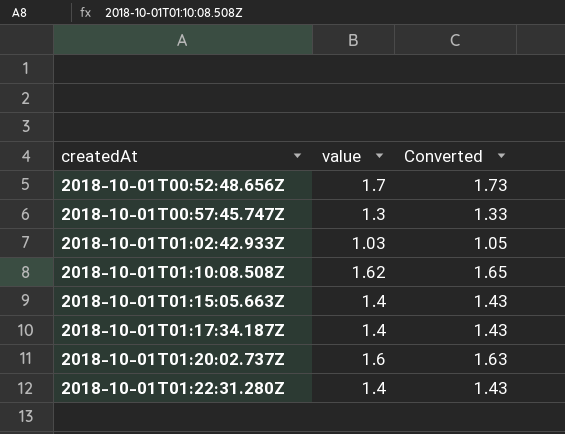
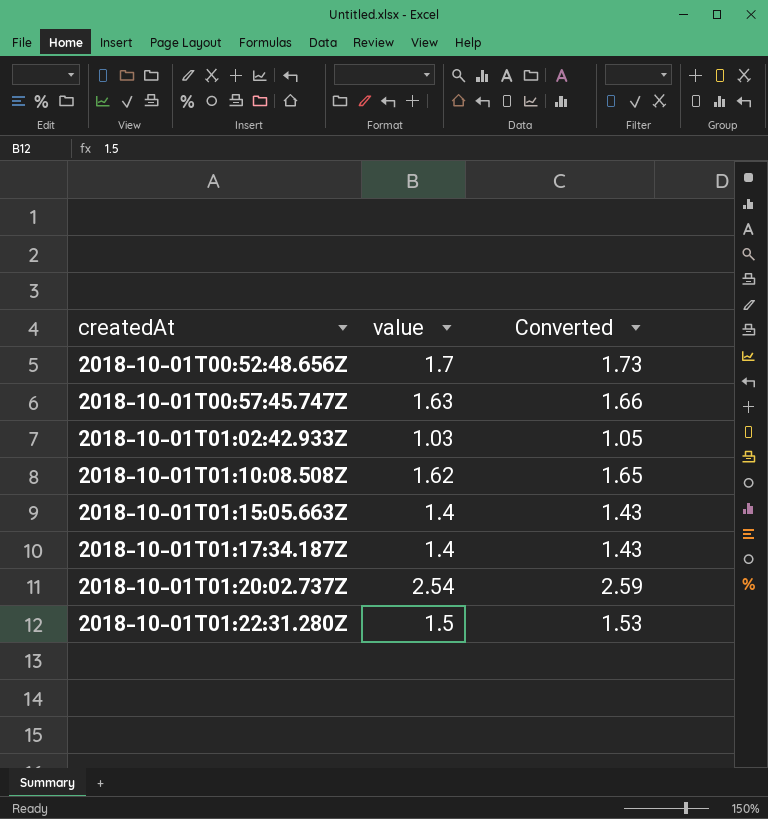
2018-10-01T00:57:45.747Z | value: 1.3 -> 1.63
2018-10-01T00:57:45.747Z | Converted: 1.33 -> 1.66
2018-10-01T01:20:02.737Z | value: 1.6 -> 2.54
2018-10-01T01:20:02.737Z | Converted: 1.63 -> 2.59
2018-10-01T01:22:31.280Z | value: 1.4 -> 1.5
2018-10-01T01:22:31.280Z | Converted: 1.43 -> 1.53

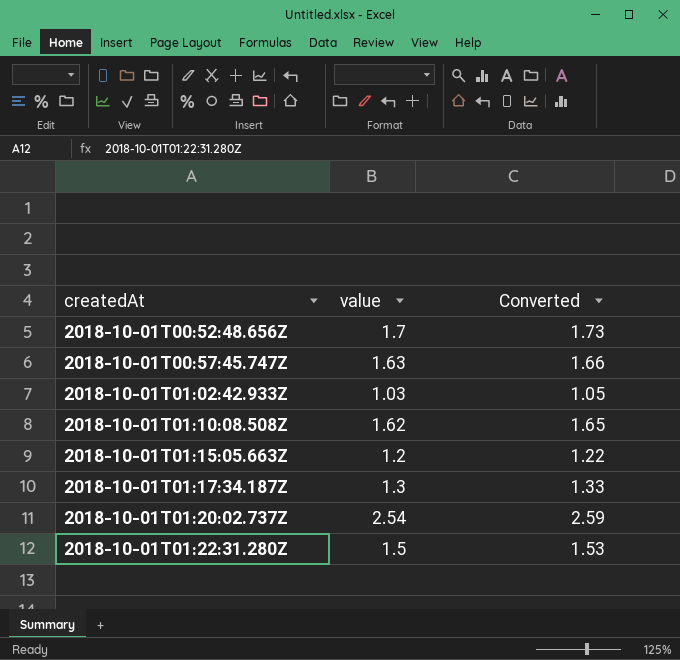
2018-10-01T01:15:05.663Z | value: 1.4 -> 1.2
2018-10-01T01:15:05.663Z | Converted: 1.43 -> 1.22
2018-10-01T01:17:34.187Z | value: 1.4 -> 1.3
2018-10-01T01:17:34.187Z | Converted: 1.43 -> 1.33

